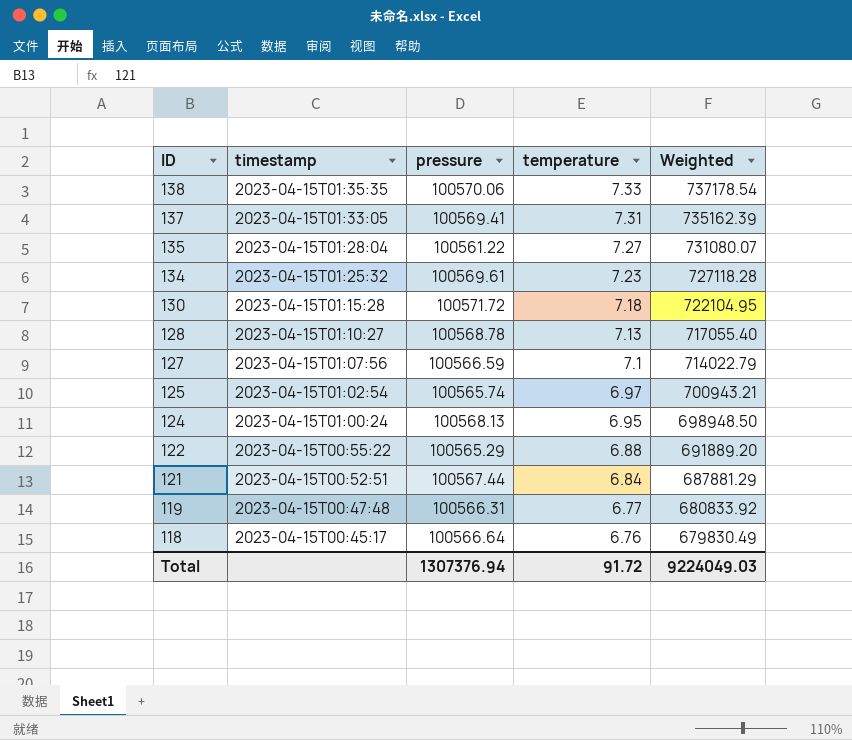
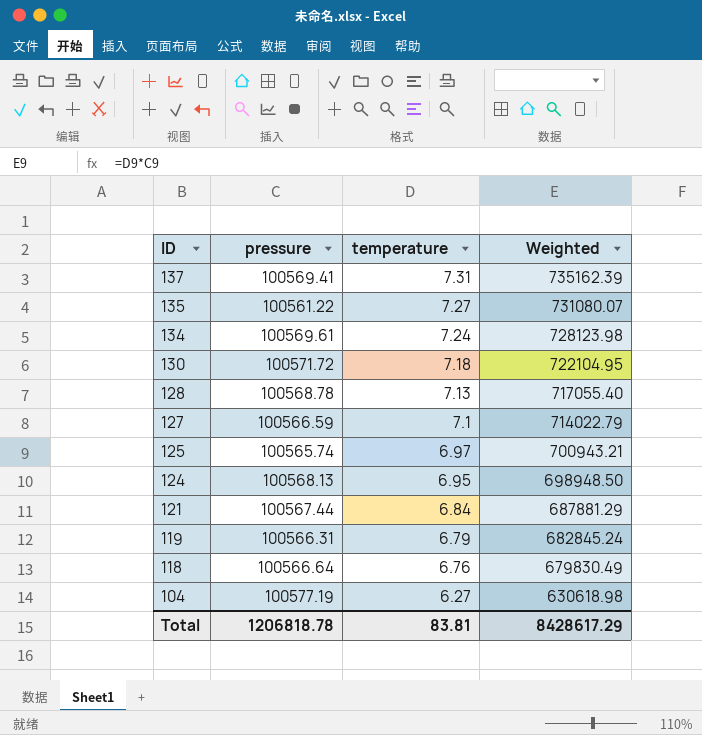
column timestamp | position: 2 -> none
row 138: 2023-04-15T01:35:35 | 100570.06 | 7.33 | 737178.54 -> none
row 122: 2023-04-15T00:55:22 | 100565.29 | 6.88 | 691889.20 -> none
134 | temperature: 7.23 -> 7.24
134 | Weighted: 727118.28 -> 728123.98
119 | temperature: 6.77 -> 6.79
119 | Weighted: 680833.92 -> 682845.24
row 104: none -> 100577.19 | 6.27 | 630618.98
Total | pressure: 1307376.94 -> 1206818.78
Total | temperature: 91.72 -> 83.81
Total | Weighted: 9224049.03 -> 8428617.29

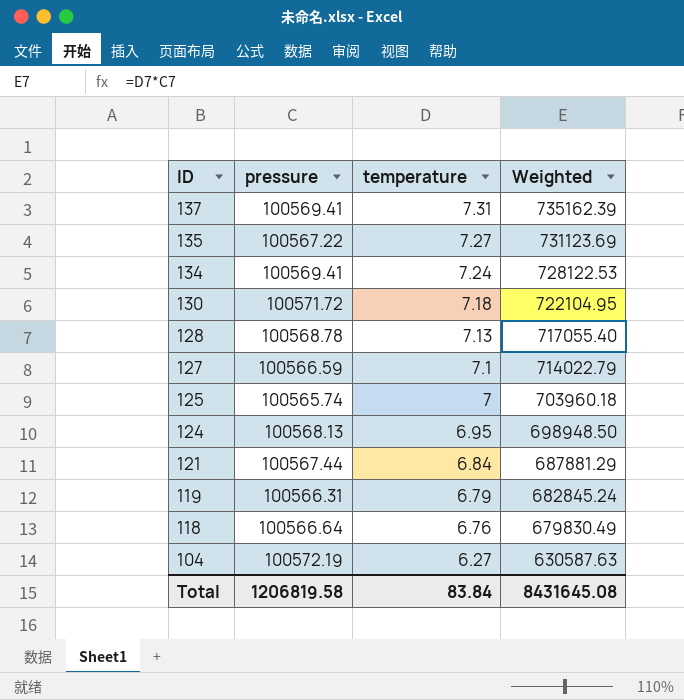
135 | pressure: 100561.22 -> 100567.22
135 | Weighted: 731080.07 -> 731123.69
134 | pressure: 100569.61 -> 100569.41
134 | Weighted: 728123.98 -> 728122.53
125 | temperature: 6.97 -> 7
125 | Weighted: 700943.21 -> 703960.18
104 | pressure: 100577.19 -> 100572.19
104 | Weighted: 630618.98 -> 630587.63
Total | pressure: 1206818.78 -> 1206819.58
Total | temperature: 83.81 -> 83.84
Total | Weighted: 8428617.29 -> 8431645.08

